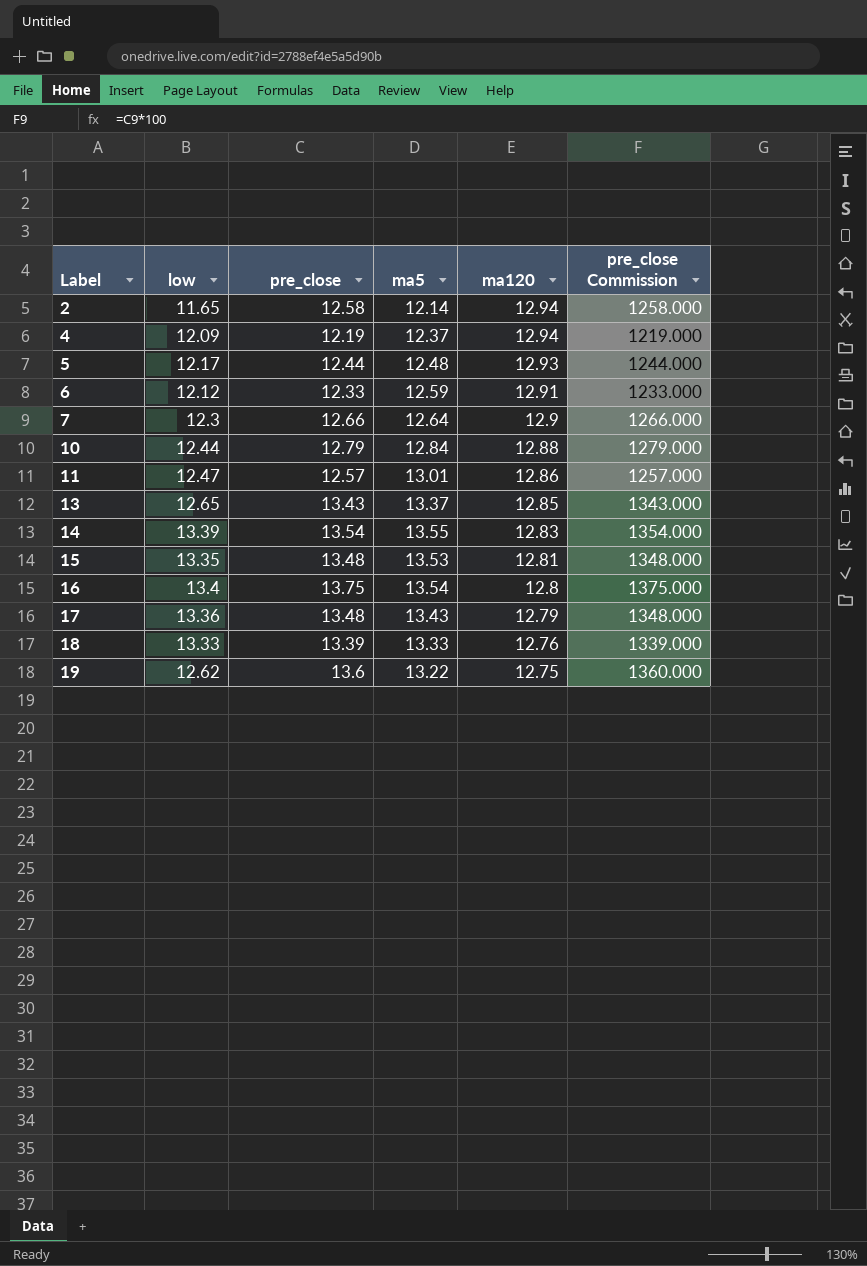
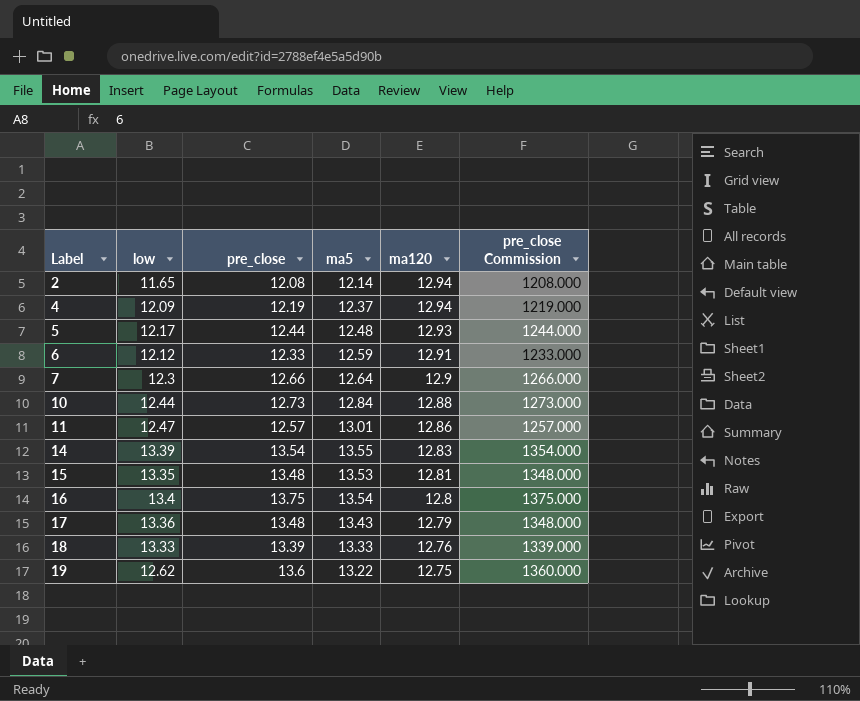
row 13: 12.65 | 13.43 | 13.37 | 12.85 | 1343.000 -> none
2 | pre_close: 12.58 -> 12.08
2 | pre_close Commission: 1258.000 -> 1208.000
10 | pre_close: 12.79 -> 12.73
10 | pre_close Commission: 1279.000 -> 1273.000

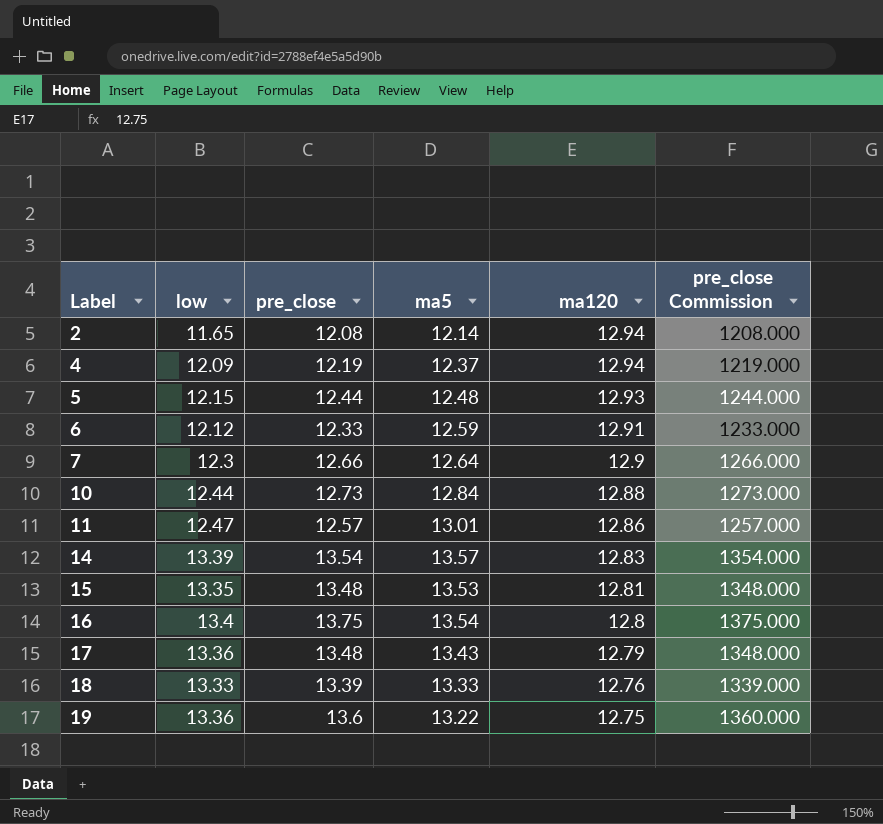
5 | low: 12.17 -> 12.15
14 | ma5: 13.55 -> 13.57
19 | low: 12.62 -> 13.36

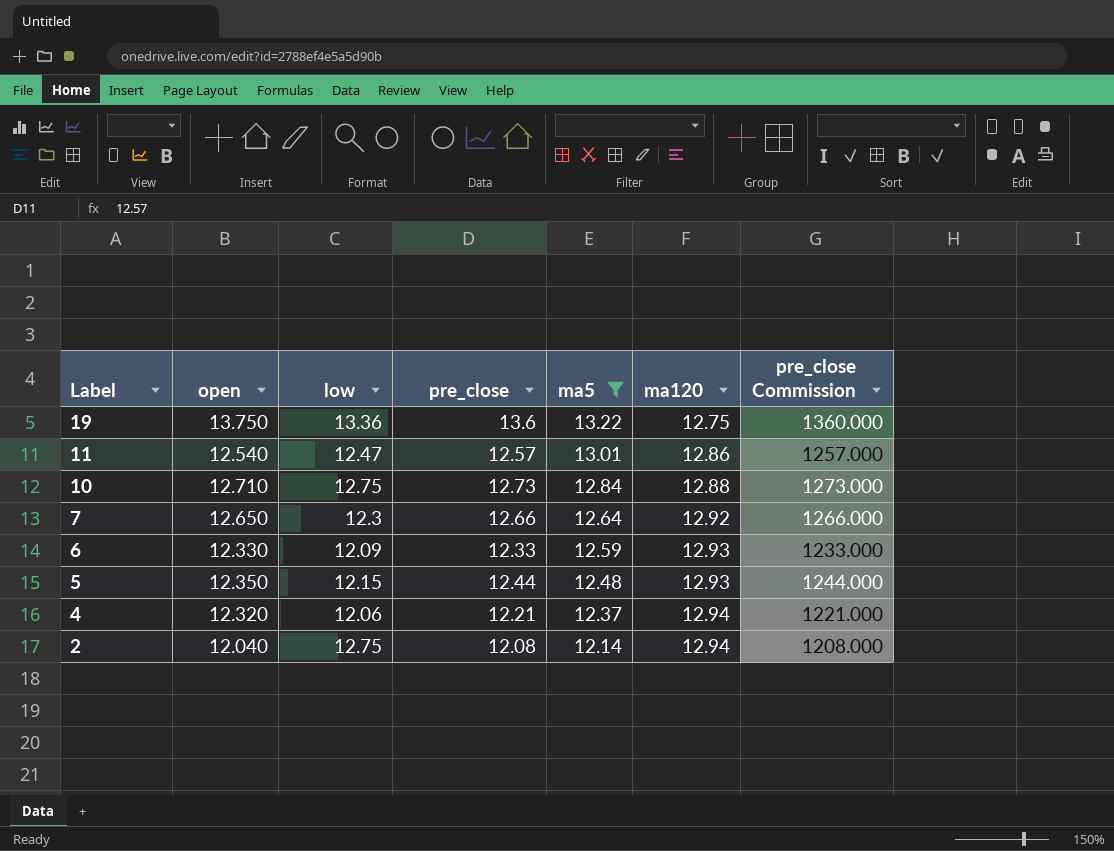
filter: none -> ma5 <= 13.22
row order: Label ascending -> Label descending
column open | position: none -> 2
10 | low: 12.44 -> 12.75
7 | ma120: 12.9 -> 12.92
6 | low: 12.12 -> 12.09
6 | ma120: 12.91 -> 12.93
4 | low: 12.09 -> 12.06
4 | pre_close: 12.19 -> 12.21
4 | pre_close Commission: 1219.000 -> 1221.000
2 | low: 11.65 -> 12.75

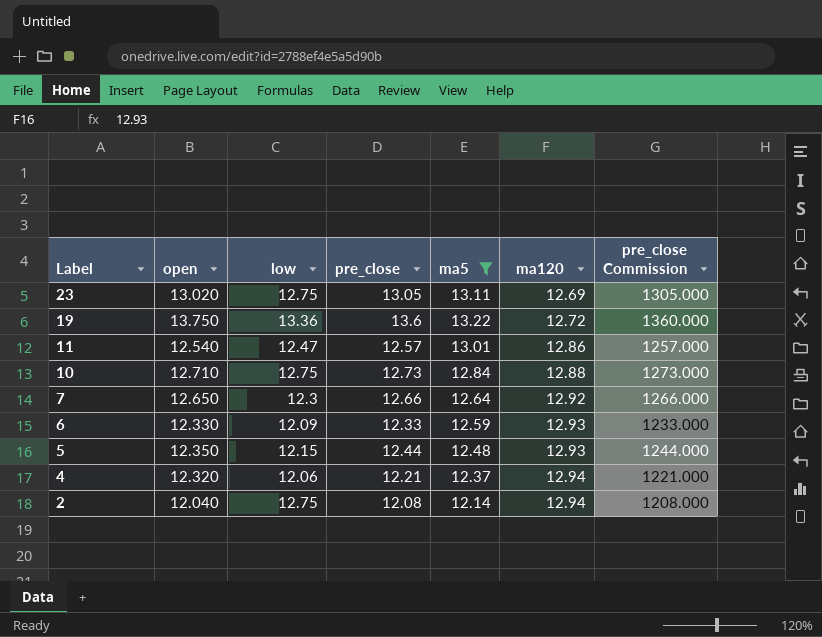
row 23: none -> 13.020 | 12.75 | 13.05 | 13.11 | 12.69 | 1305.000
19 | ma120: 12.75 -> 12.72

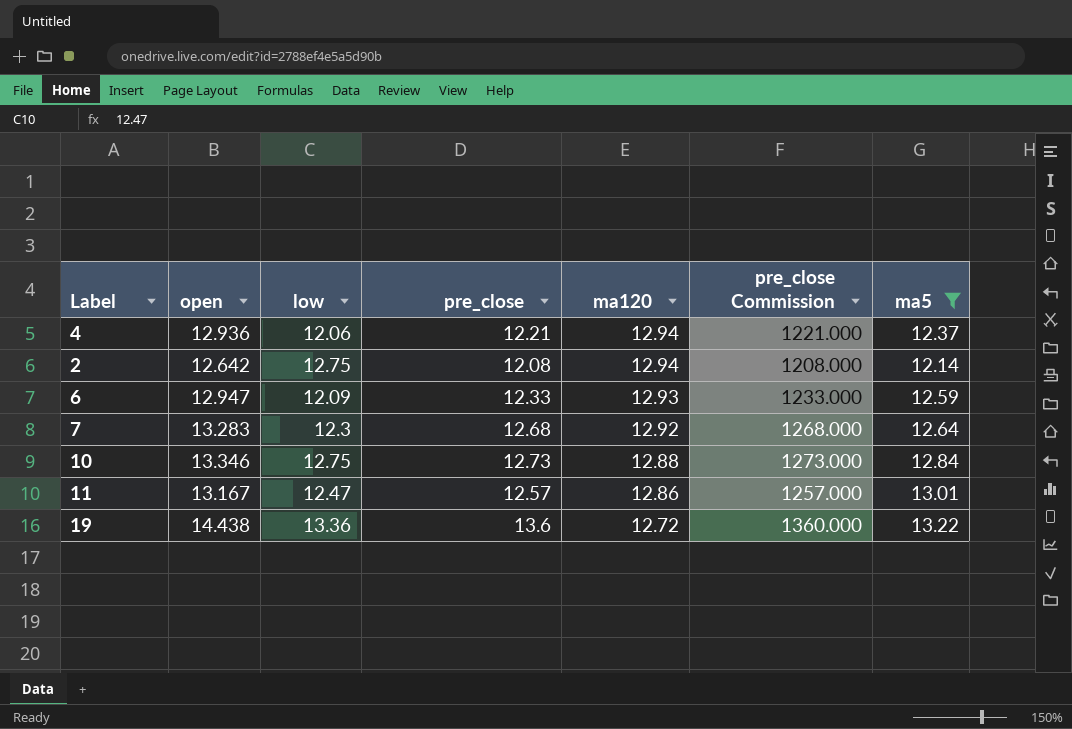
row order: Label descending -> ma120 descending
column ma5 | position: 5 -> 7
row 23: 13.020 | 12.75 | 13.05 | 13.11 | 12.69 | 1305.000 -> none
row 5: 12.350 | 12.15 | 12.44 | 12.48 | 12.93 | 1244.000 -> none
4 | open: 12.320 -> 12.936
2 | open: 12.040 -> 12.642
6 | open: 12.330 -> 12.947
7 | open: 12.650 -> 13.283
7 | pre_close: 12.66 -> 12.68
7 | pre_close Commission: 1266.000 -> 1268.000
10 | open: 12.710 -> 13.346
11 | open: 12.540 -> 13.167
19 | open: 13.750 -> 14.438

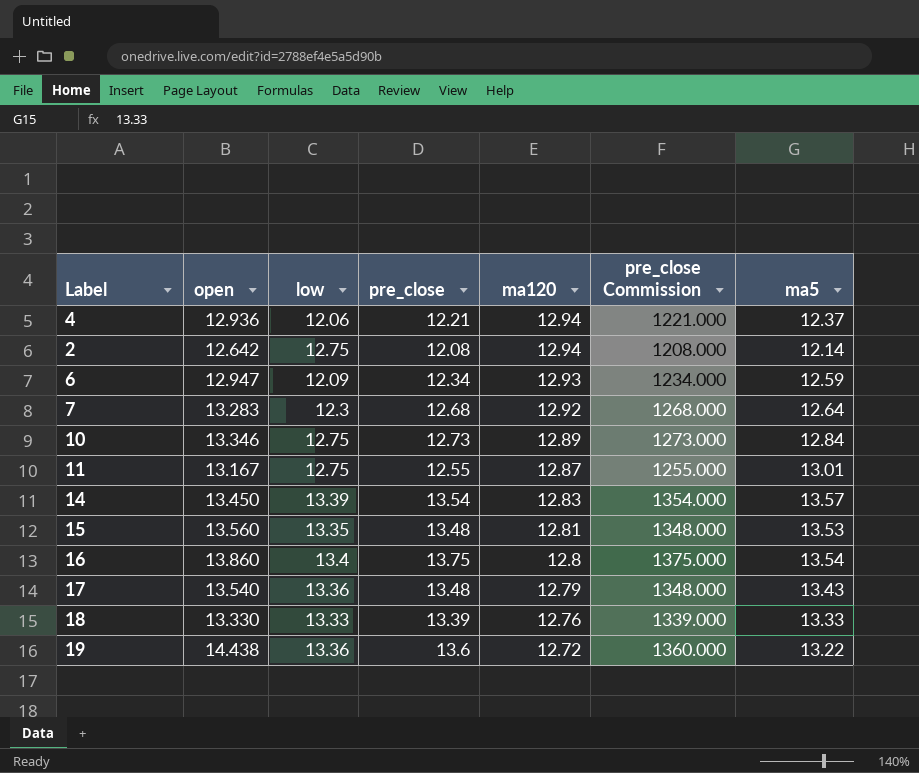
filter: ma5 <= 13.22 -> none
6 | pre_close: 12.33 -> 12.34
6 | pre_close Commission: 1233.000 -> 1234.000
10 | ma120: 12.88 -> 12.89
11 | low: 12.47 -> 12.75
11 | pre_close: 12.57 -> 12.55
11 | ma120: 12.86 -> 12.87
11 | pre_close Commission: 1257.000 -> 1255.000

